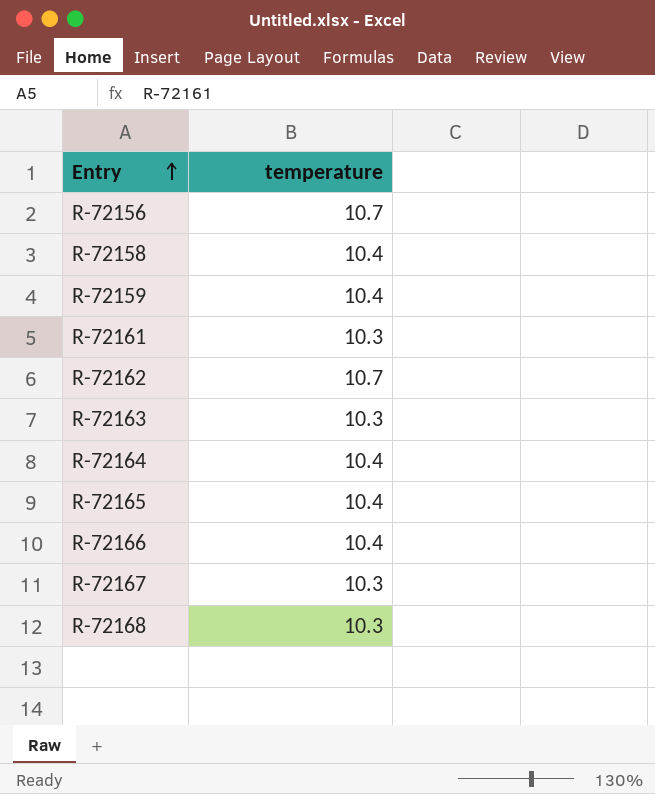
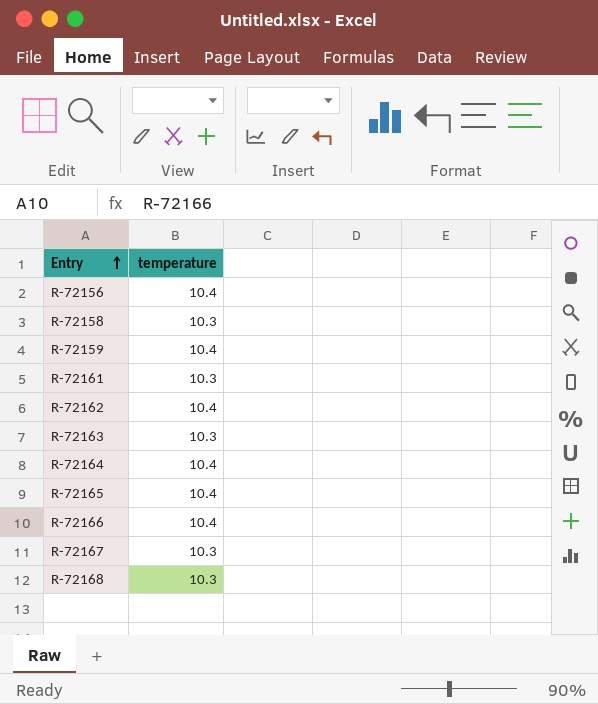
R-72156 | temperature: 10.7 -> 10.4
R-72158 | temperature: 10.4 -> 10.3
R-72162 | temperature: 10.7 -> 10.4

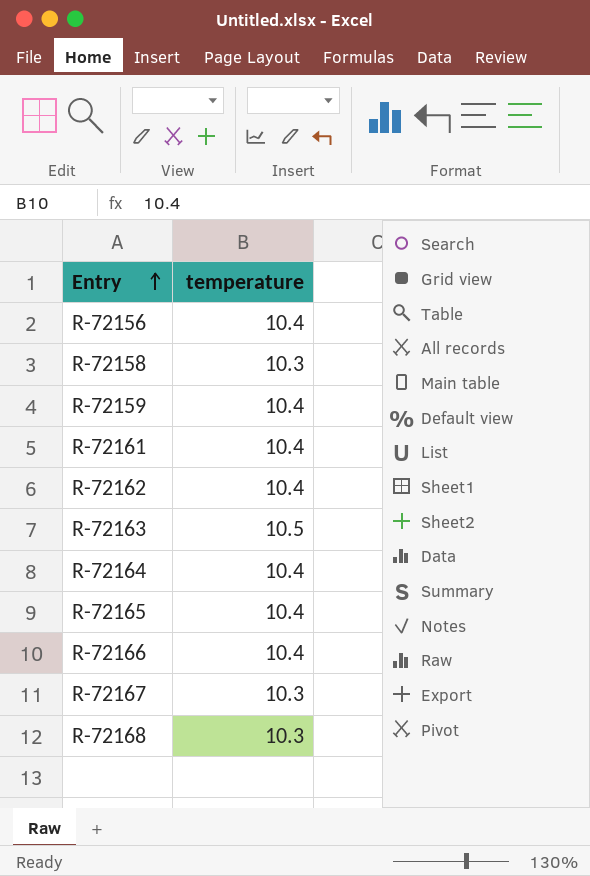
R-72161 | temperature: 10.3 -> 10.4
R-72163 | temperature: 10.3 -> 10.5

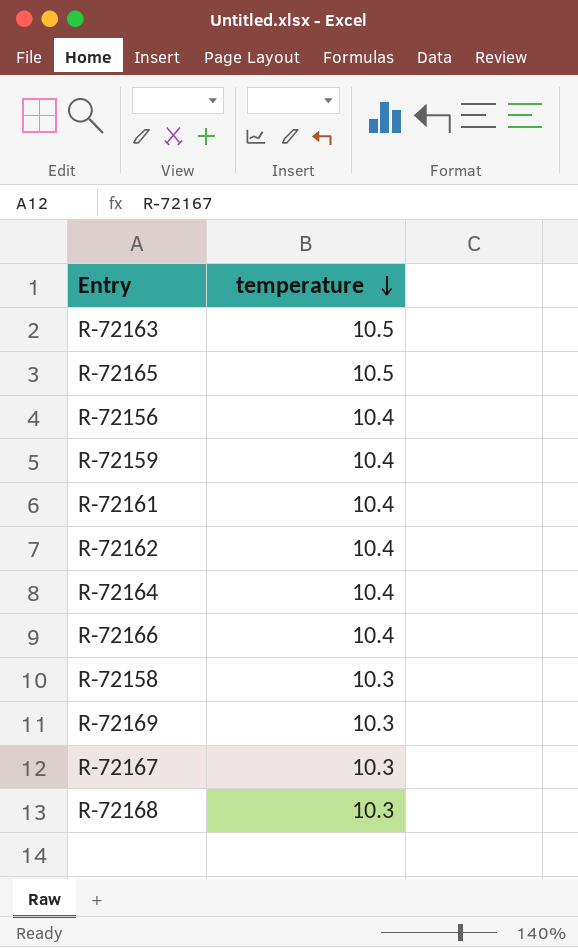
row order: Entry ascending -> temperature descending
R-72165 | temperature: 10.4 -> 10.5
row R-72169: none -> 10.3

